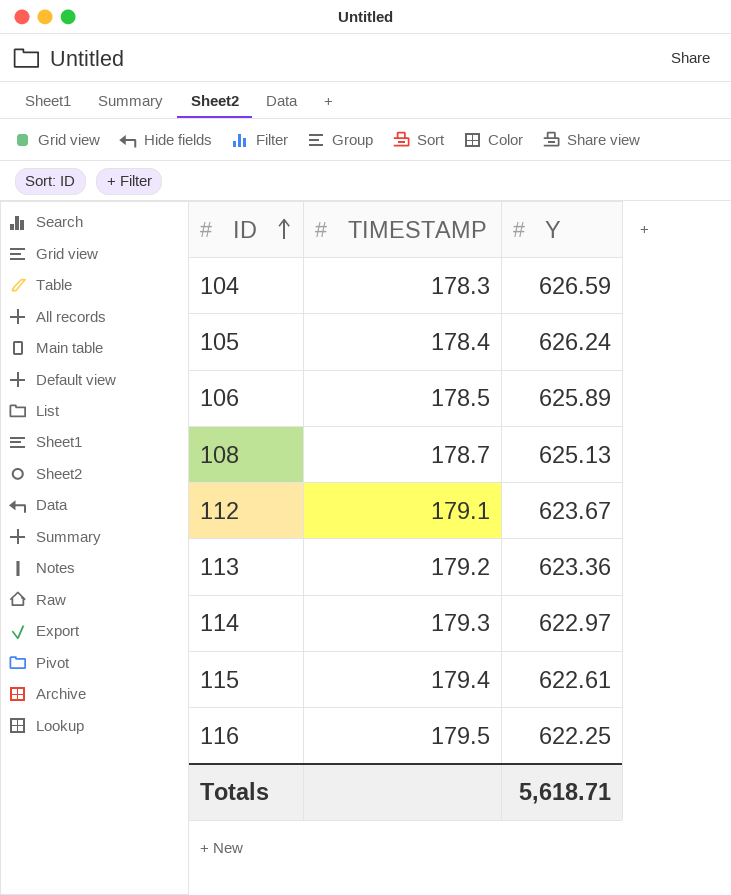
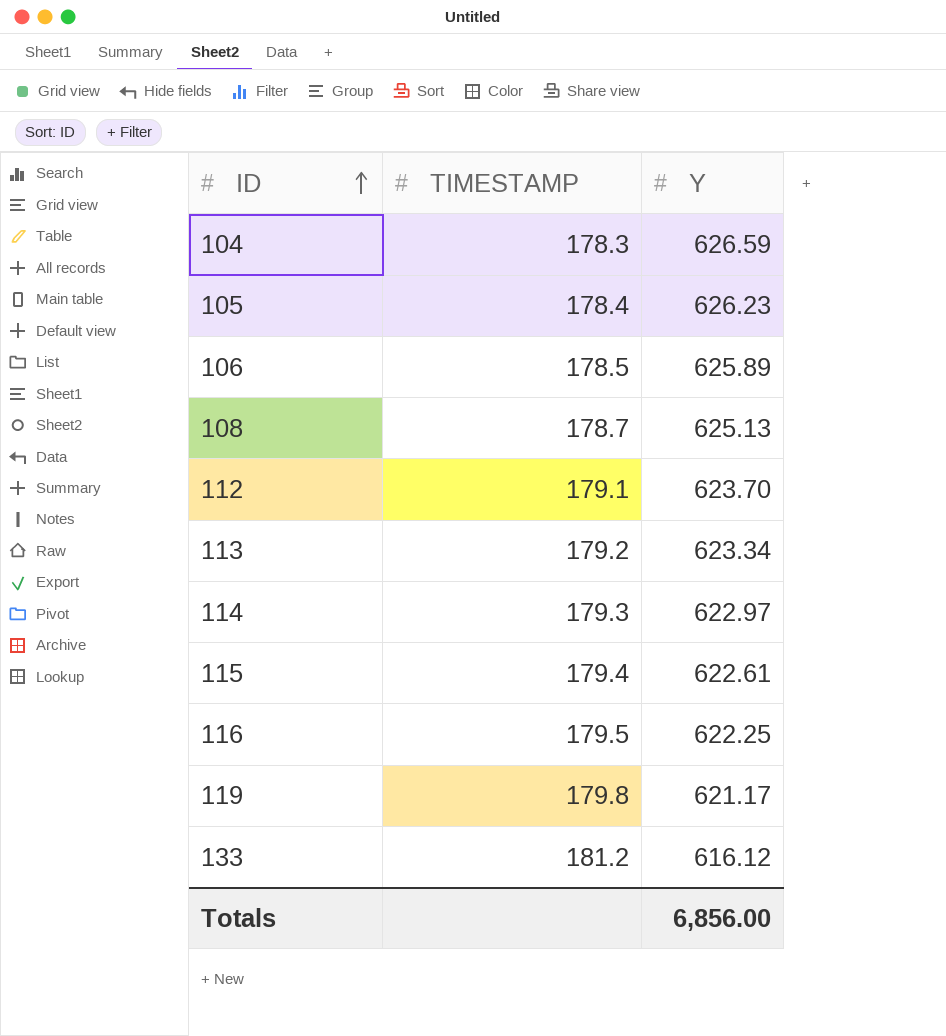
105 | Y: 626.24 -> 626.23
112 | Y: 623.67 -> 623.70
113 | Y: 623.36 -> 623.34
row 119: none -> 179.8 | 621.17
row 133: none -> 181.2 | 616.12
Totals | Y: 5,618.71 -> 6,856.00

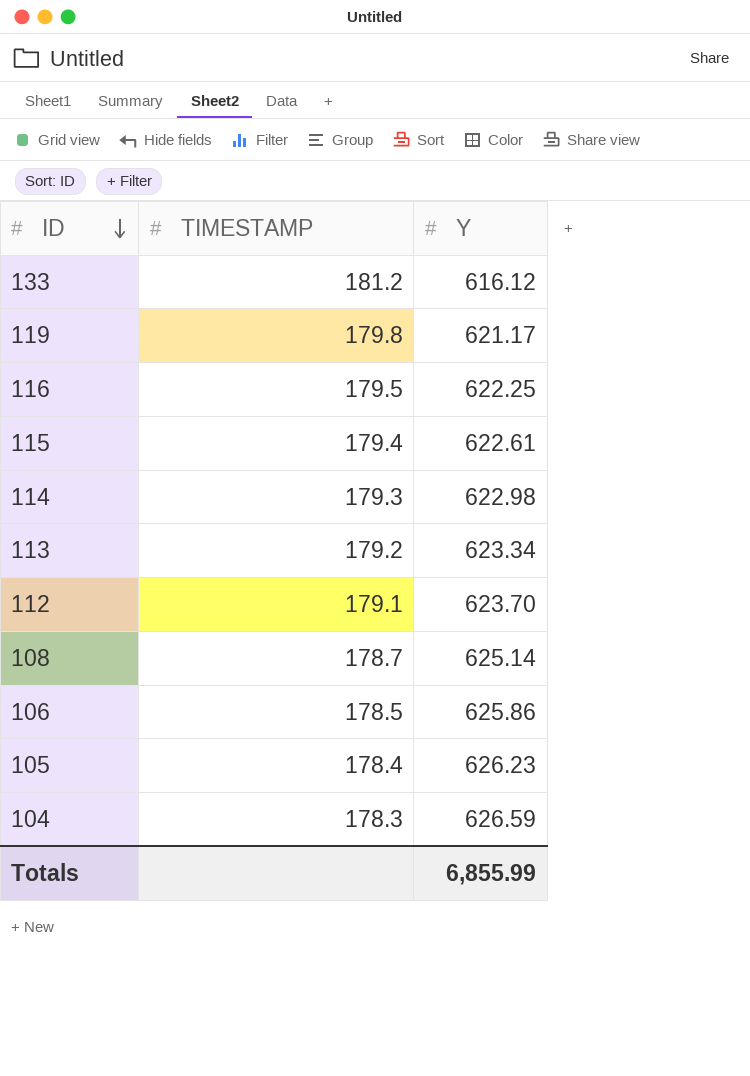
row order: ID ascending -> ID descending
114 | Y: 622.97 -> 622.98
108 | Y: 625.13 -> 625.14
106 | Y: 625.89 -> 625.86
Totals | Y: 6,856.00 -> 6,855.99

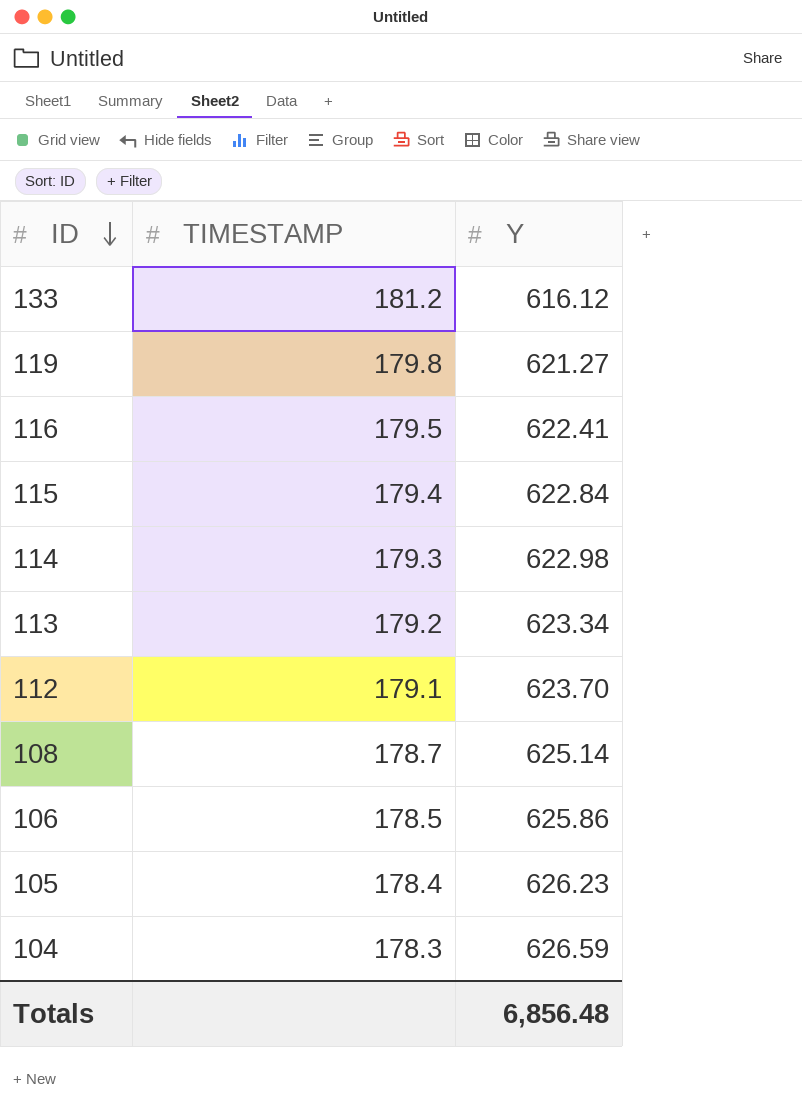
119 | Y: 621.17 -> 621.27
116 | Y: 622.25 -> 622.41
115 | Y: 622.61 -> 622.84
Totals | Y: 6,855.99 -> 6,856.48

